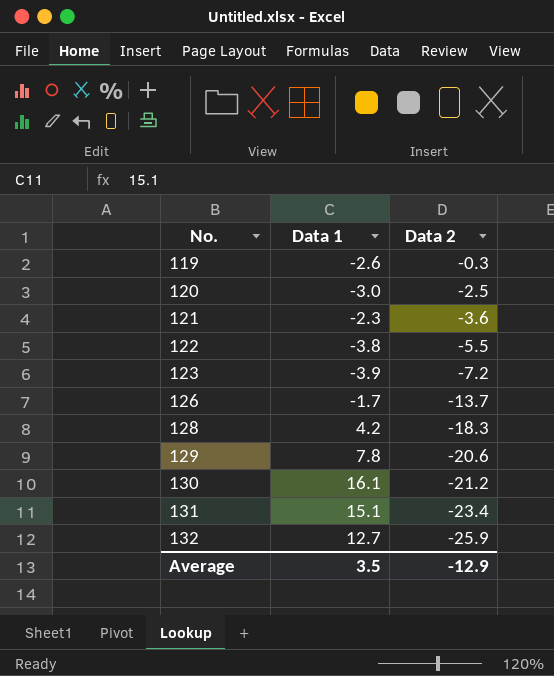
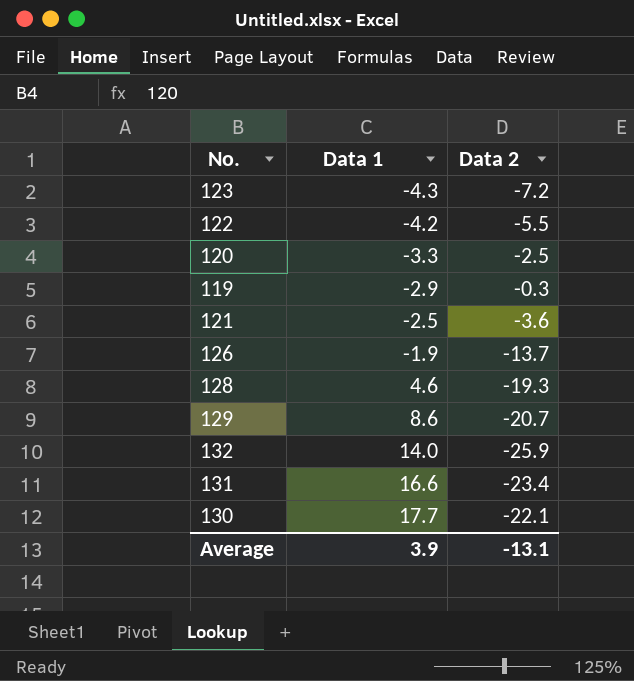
row order: No. ascending -> Data 1 ascending
123 | Data 1: -3.9 -> -4.3
122 | Data 1: -3.8 -> -4.2
120 | Data 1: -3.0 -> -3.3
119 | Data 1: -2.6 -> -2.9
121 | Data 1: -2.3 -> -2.5
126 | Data 1: -1.7 -> -1.9
128 | Data 1: 4.2 -> 4.6
128 | Data 2: -18.3 -> -19.3
129 | Data 1: 7.8 -> 8.6
129 | Data 2: -20.6 -> -20.7
132 | Data 1: 12.7 -> 14.0
131 | Data 1: 15.1 -> 16.6
130 | Data 1: 16.1 -> 17.7
130 | Data 2: -21.2 -> -22.1
Average | Data 1: 3.5 -> 3.9
Average | Data 2: -12.9 -> -13.1

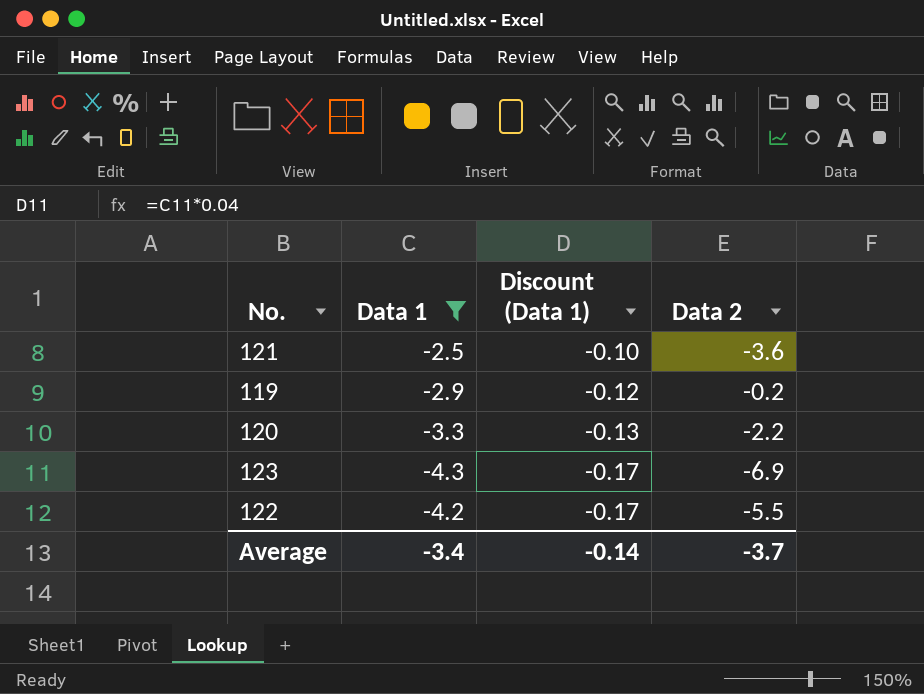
filter: none -> Data 1 <= -2.5
row order: Data 1 ascending -> Discount (Data 1) descending
column Discount (Data 1) | formula: none -> [Data 1] * 0.04
119 | Data 2: -0.3 -> -0.2
120 | Data 2: -2.5 -> -2.2
123 | Data 2: -7.2 -> -6.9
Average | Data 1: 3.9 -> -3.4
Average | Data 2: -13.1 -> -3.7

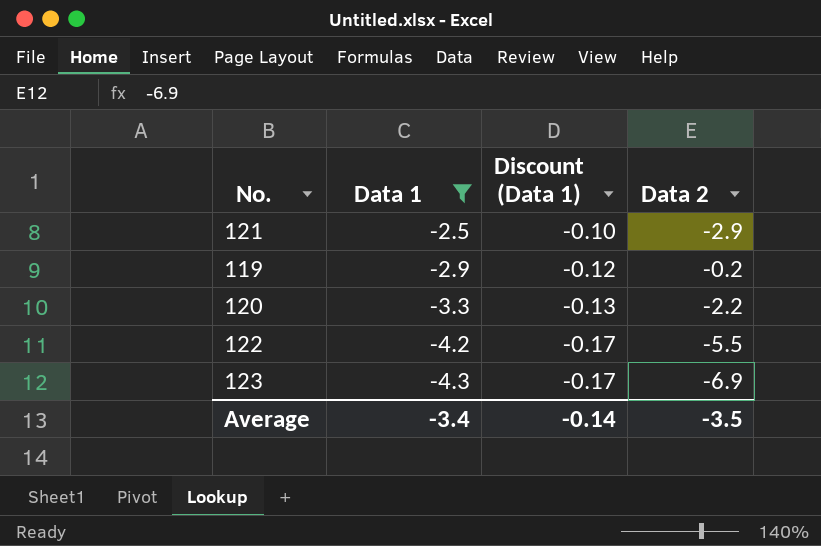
row order: Discount (Data 1) descending -> Data 1 descending
121 | Data 2: -3.6 -> -2.9
Average | Data 2: -3.7 -> -3.5

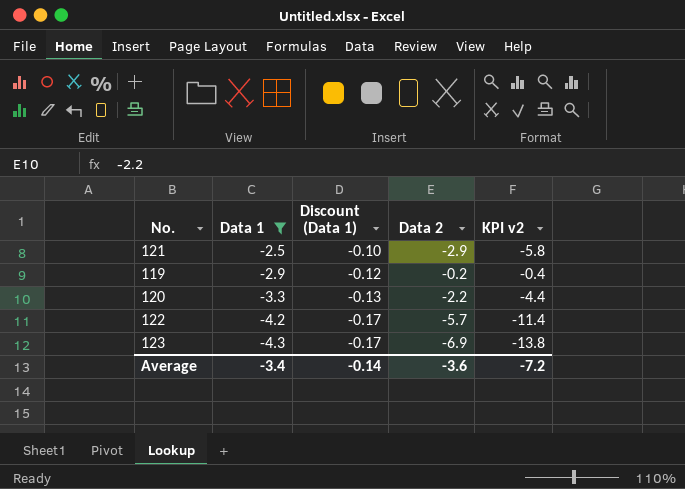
column KPI v2 | formula: none -> [Data 2] * 2
122 | Data 2: -5.5 -> -5.7
Average | Data 2: -3.5 -> -3.6

